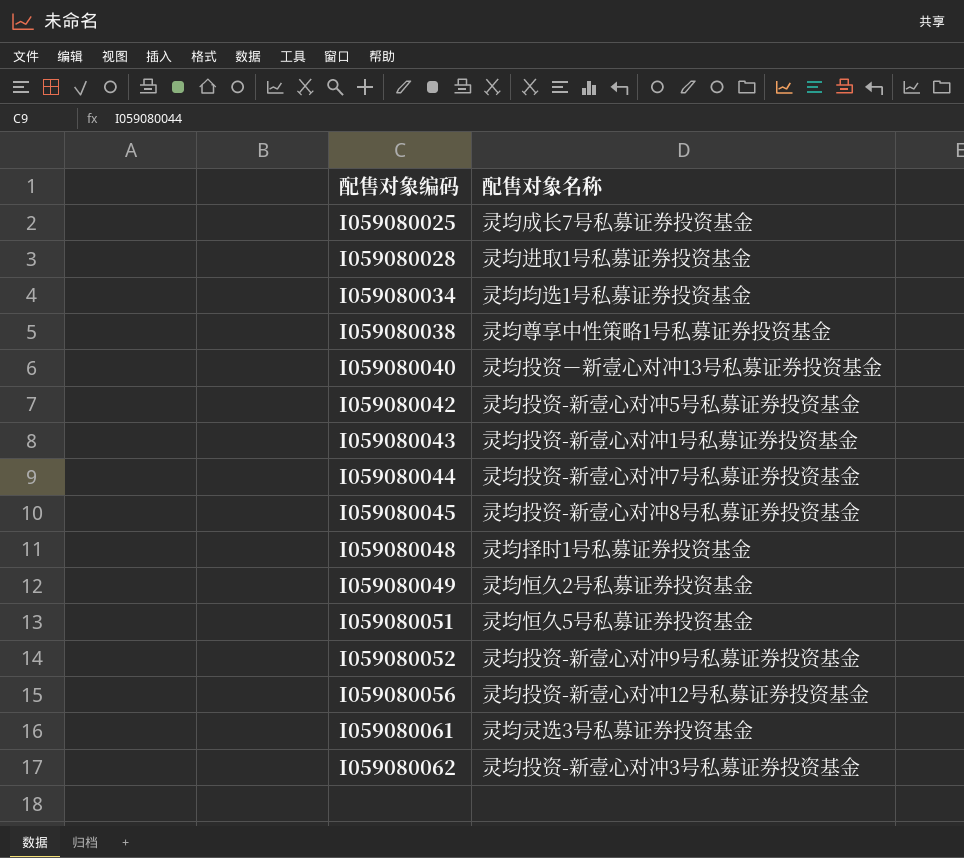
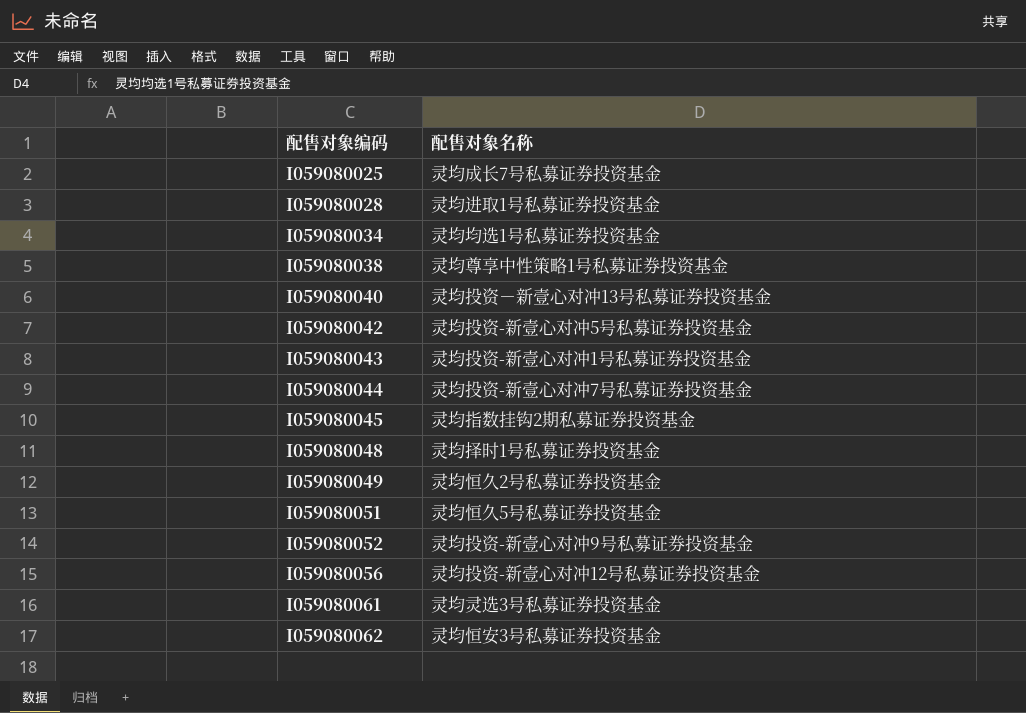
I059080045 | 配售对象名称: 灵均投资-新壹心对冲8号私募证券投资基金 -> 灵均指数挂钩2期私募证券投资基金
I059080062 | 配售对象名称: 灵均投资-新壹心对冲3号私募证券投资基金 -> 灵均恒安3号私募证券投资基金

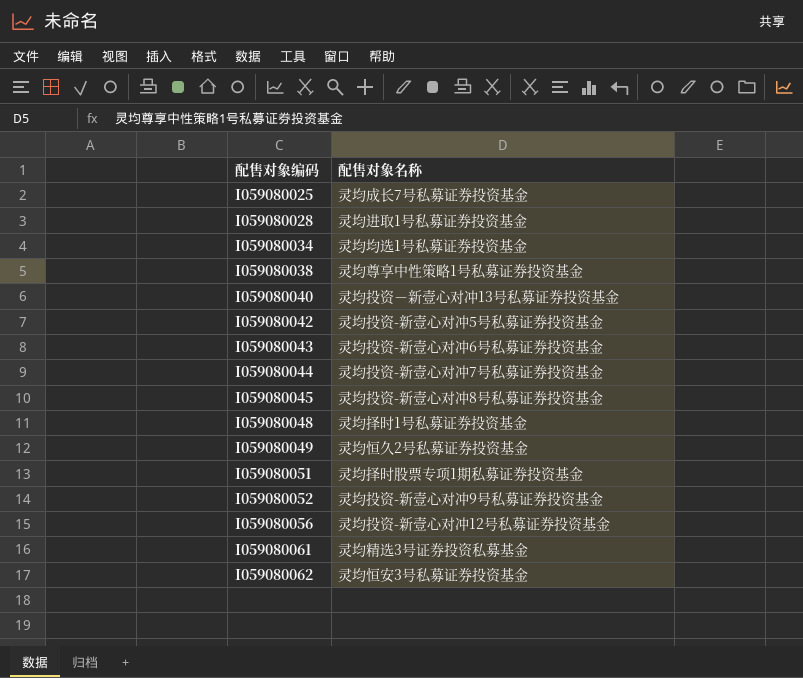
I059080043 | 配售对象名称: 灵均投资-新壹心对冲1号私募证券投资基金 -> 灵均投资-新壹心对冲6号私募证券投资基金
I059080045 | 配售对象名称: 灵均指数挂钩2期私募证券投资基金 -> 灵均投资-新壹心对冲8号私募证券投资基金
I059080051 | 配售对象名称: 灵均恒久5号私募证券投资基金 -> 灵均择时股票专项1期私募证券投资基金
I059080061 | 配售对象名称: 灵均灵选3号私募证券投资基金 -> 灵均精选3号证券投资私募基金

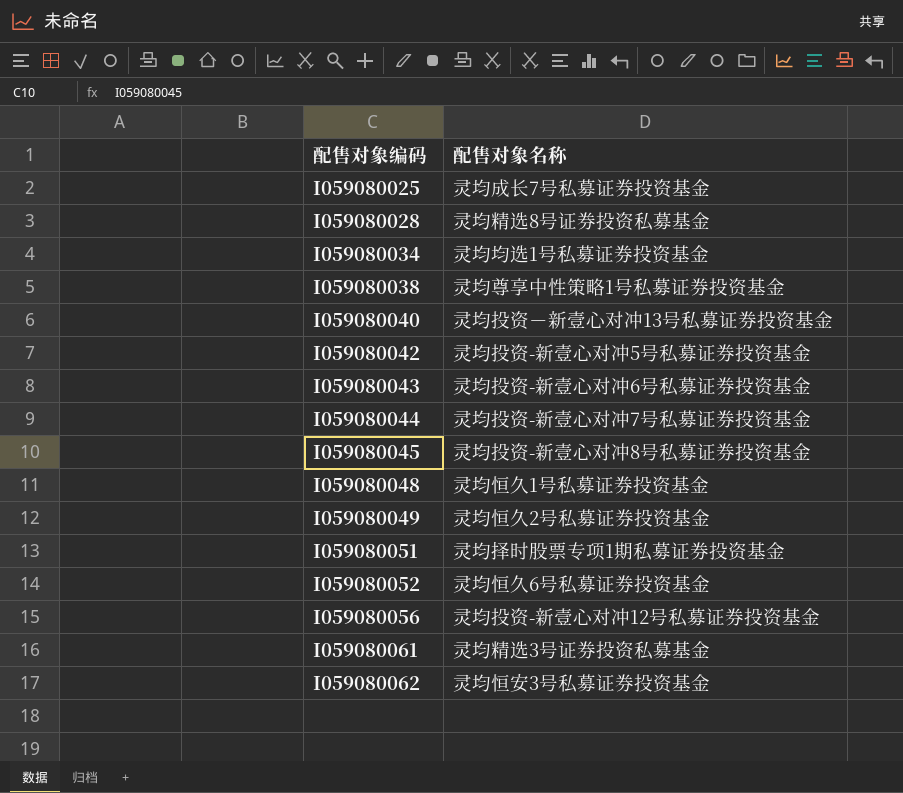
I059080028 | 配售对象名称: 灵均进取1号私募证券投资基金 -> 灵均精选8号证券投资私募基金
I059080048 | 配售对象名称: 灵均择时1号私募证券投资基金 -> 灵均恒久1号私募证券投资基金
I059080052 | 配售对象名称: 灵均投资-新壹心对冲9号私募证券投资基金 -> 灵均恒久6号私募证券投资基金

